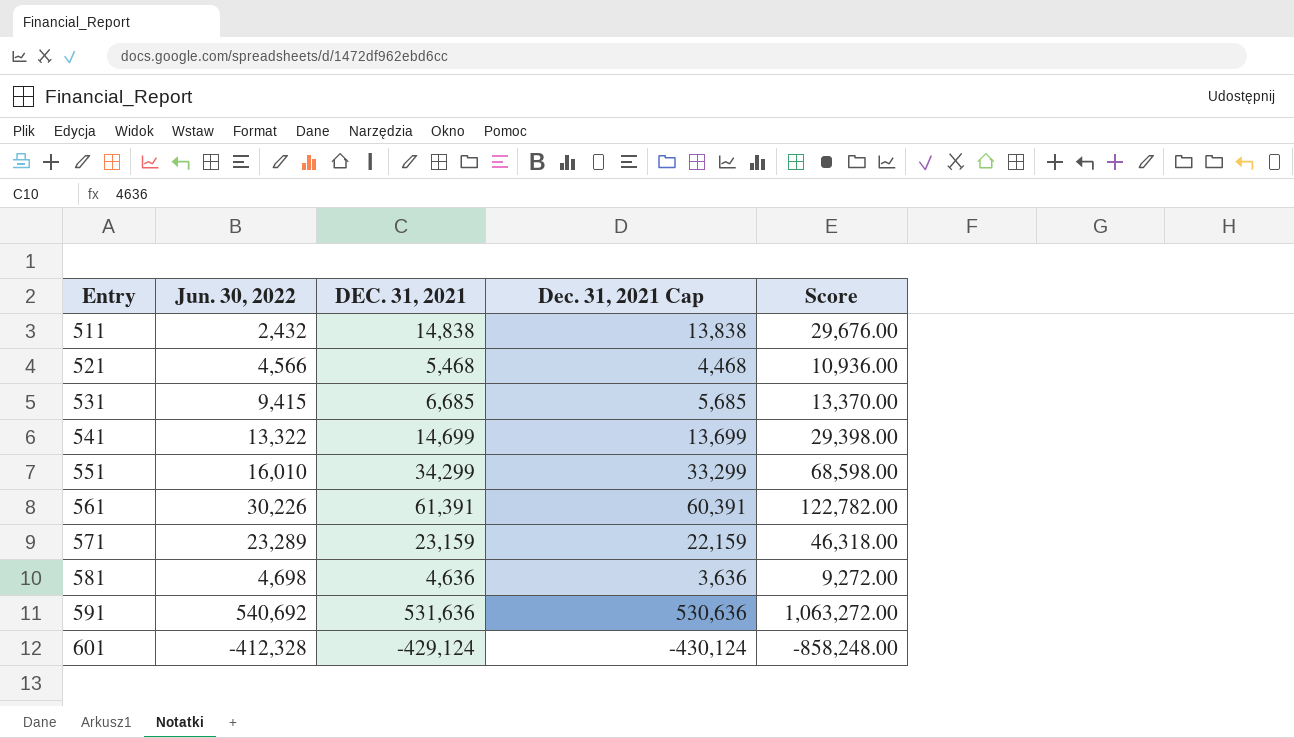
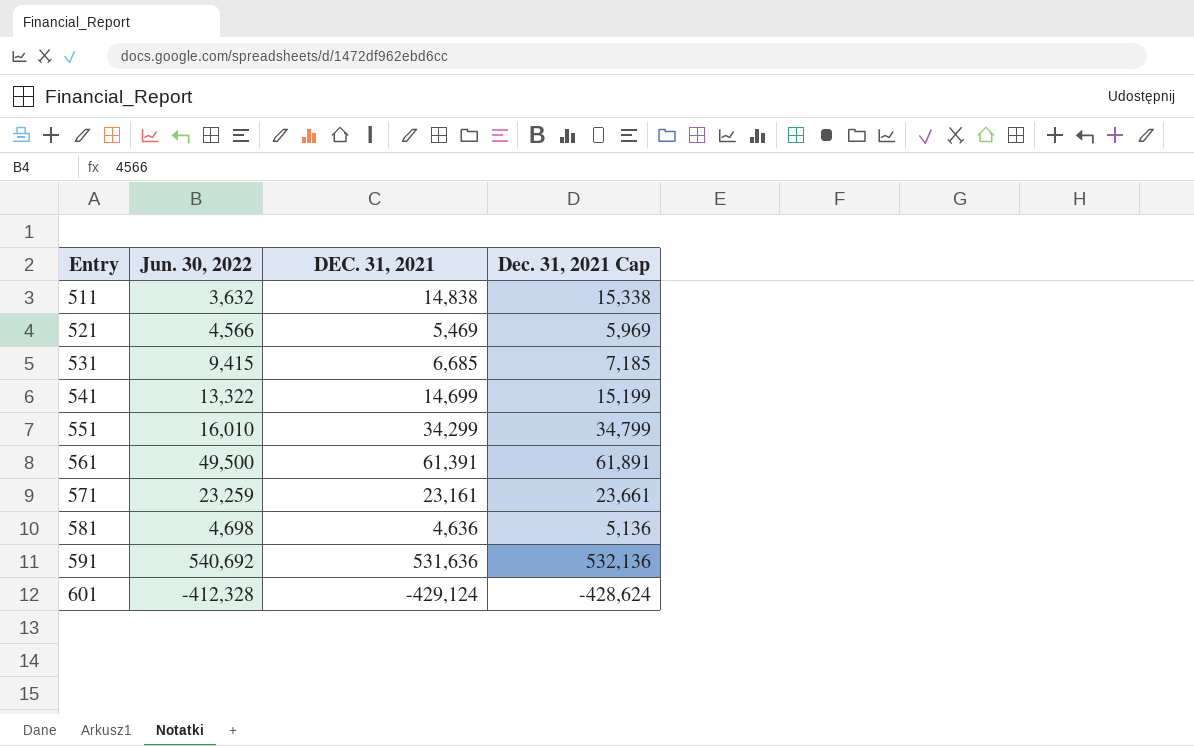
column Score | formula: [DEC. 31, 2021] * 2 -> none
column Dec. 31, 2021 Cap | formula: [DEC. 31, 2021] - 1000 -> [DEC. 31, 2021] + 500
511 | Jun. 30, 2022: 2,432 -> 3,632
521 | DEC. 31, 2021: 5,468 -> 5,469
561 | Jun. 30, 2022: 30,226 -> 49,500
571 | Jun. 30, 2022: 23,289 -> 23,259
571 | DEC. 31, 2021: 23,159 -> 23,161

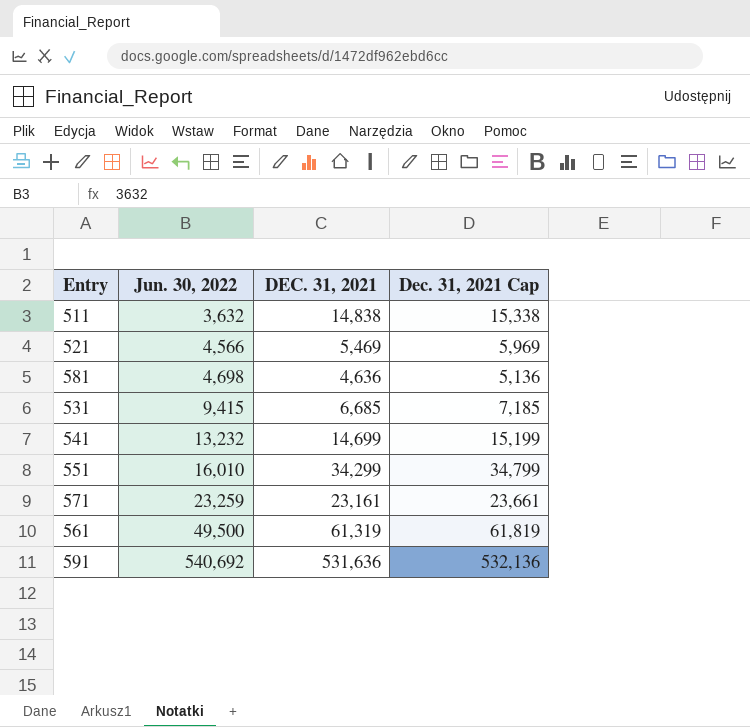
row order: Entry ascending -> Jun. 30, 2022 ascending
row 601: -412,328 | -429,124 | -428,624 -> none
541 | Jun. 30, 2022: 13,322 -> 13,232
561 | DEC. 31, 2021: 61,391 -> 61,319
561 | Dec. 31, 2021 Cap: 61,891 -> 61,819

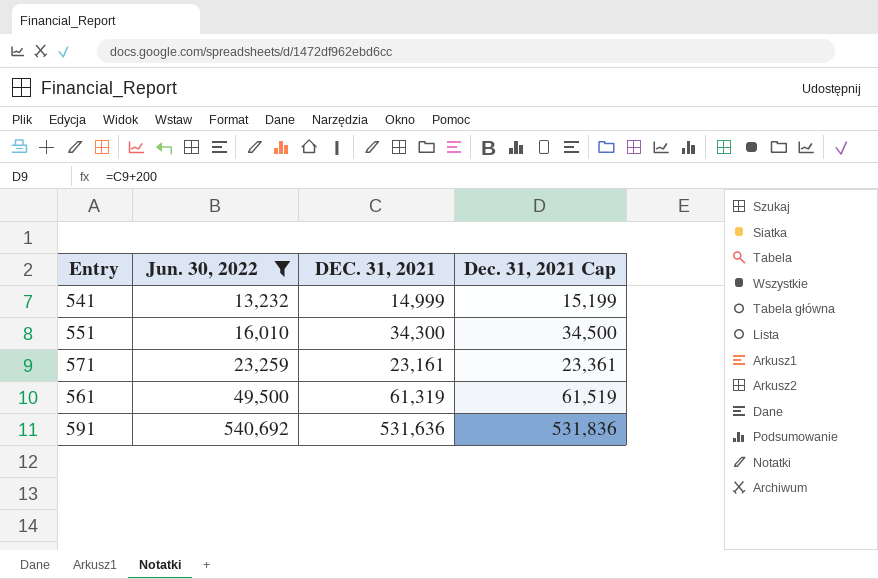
filter: none -> Jun. 30, 2022 >= 13,232
column Dec. 31, 2021 Cap | formula: [DEC. 31, 2021] + 500 -> [DEC. 31, 2021] + 200
541 | DEC. 31, 2021: 14,699 -> 14,999
551 | DEC. 31, 2021: 34,299 -> 34,300

